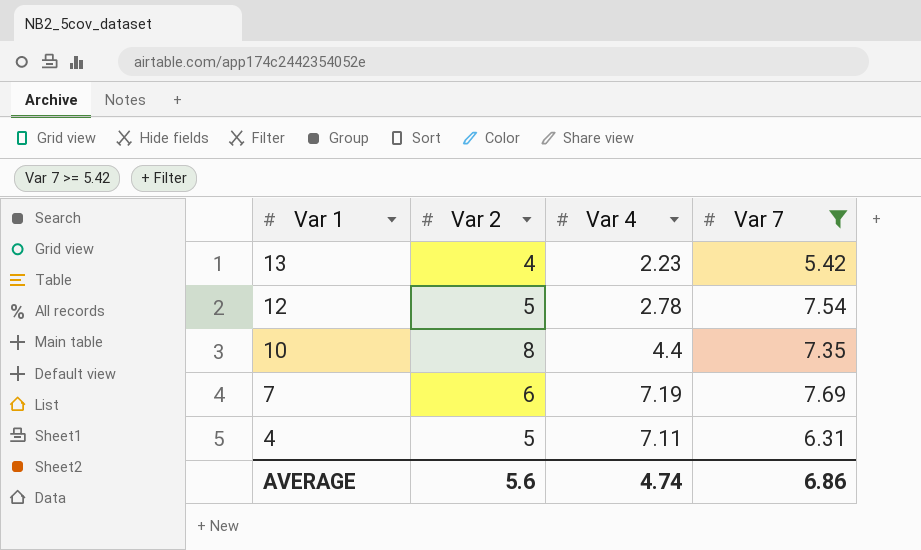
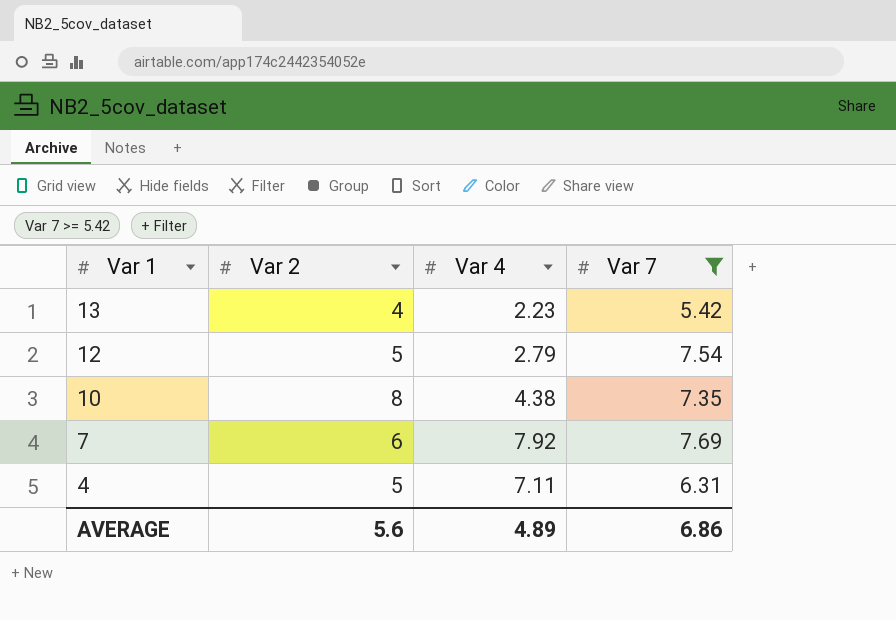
12 | Var 4: 2.78 -> 2.79
10 | Var 4: 4.4 -> 4.38
7 | Var 4: 7.19 -> 7.92
AVERAGE | Var 4: 4.74 -> 4.89

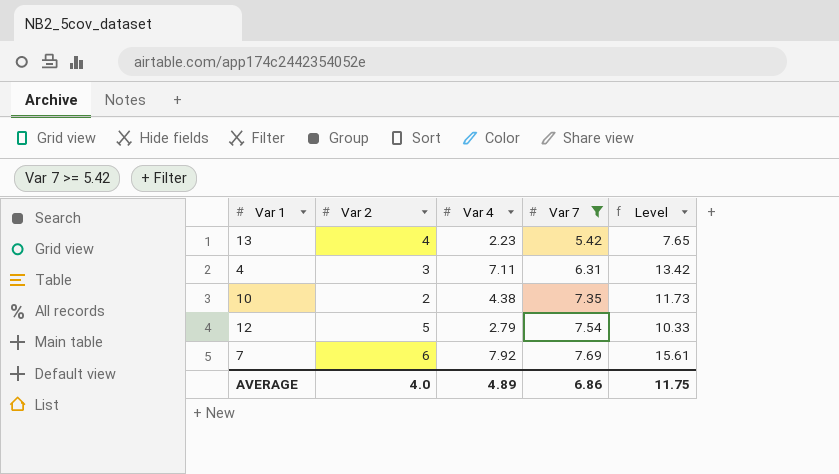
row order: Var 1 descending -> Var 7 ascending
column Level | formula: none -> [Var 4] + [Var 7]
4 | Var 2: 5 -> 3
10 | Var 2: 8 -> 2
AVERAGE | Var 2: 5.6 -> 4.0

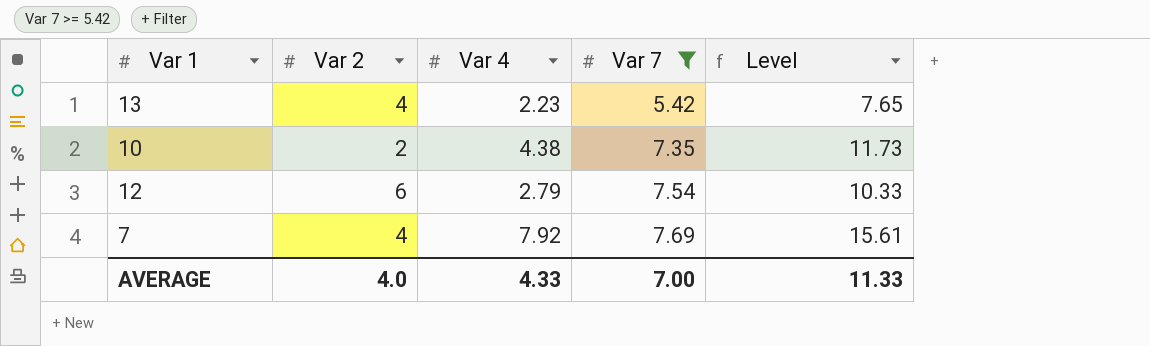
row 4: 3 | 7.11 | 6.31 | 13.42 -> none
12 | Var 2: 5 -> 6
7 | Var 2: 6 -> 4
AVERAGE | Var 4: 4.89 -> 4.33
AVERAGE | Var 7: 6.86 -> 7.00
AVERAGE | Level: 11.75 -> 11.33

